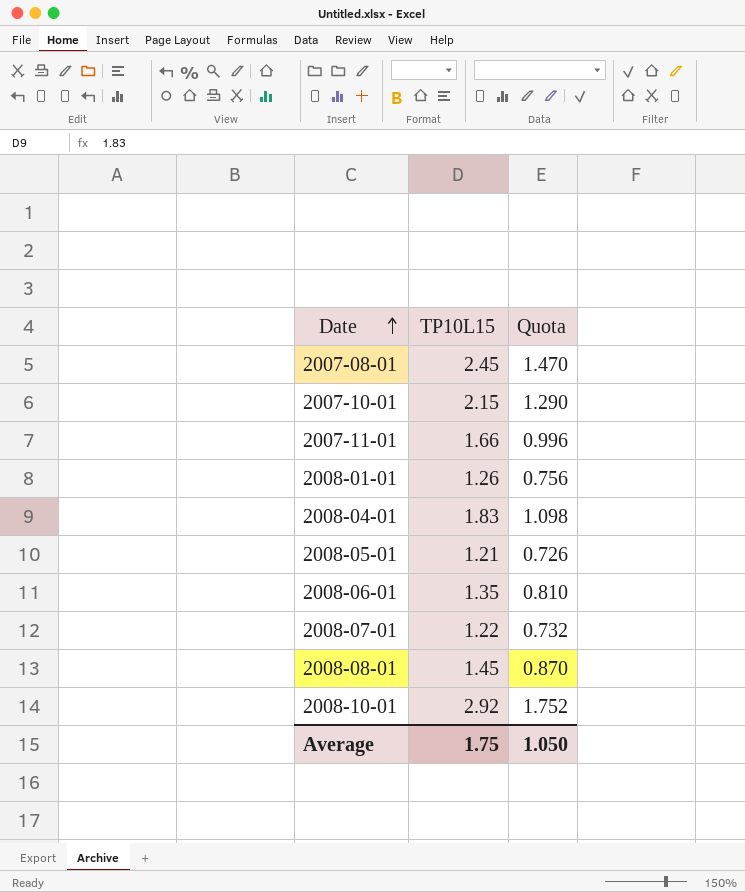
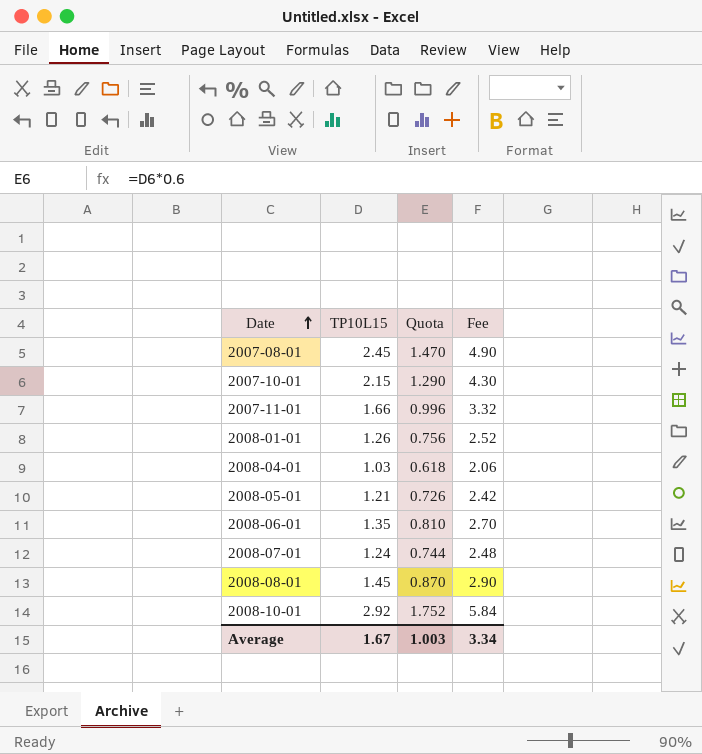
column Fee | formula: none -> [TP10L15] * 2
2008-04-01 | TP10L15: 1.83 -> 1.03
2008-04-01 | Quota: 1.098 -> 0.618
2008-07-01 | TP10L15: 1.22 -> 1.24
2008-07-01 | Quota: 0.732 -> 0.744
Average | TP10L15: 1.75 -> 1.67
Average | Quota: 1.050 -> 1.003

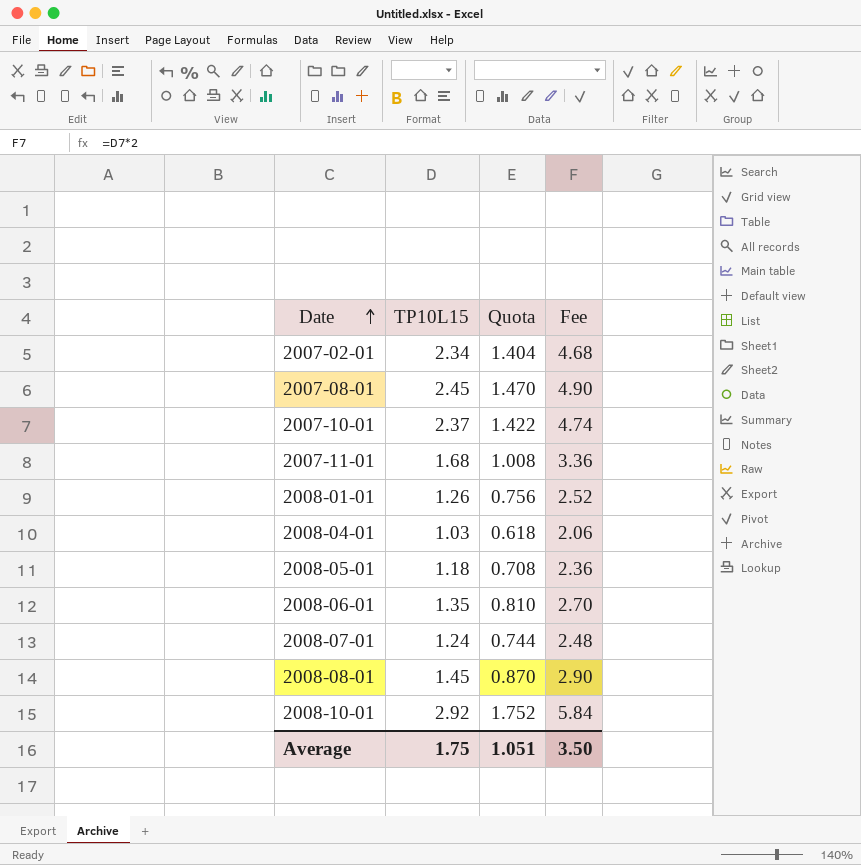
row 2007-02-01: none -> 2.34 | 1.404 | 4.68
2007-10-01 | TP10L15: 2.15 -> 2.37
2007-10-01 | Quota: 1.290 -> 1.422
2007-10-01 | Fee: 4.30 -> 4.74
2007-11-01 | TP10L15: 1.66 -> 1.68
2007-11-01 | Quota: 0.996 -> 1.008
2007-11-01 | Fee: 3.32 -> 3.36
2008-05-01 | TP10L15: 1.21 -> 1.18
2008-05-01 | Quota: 0.726 -> 0.708
2008-05-01 | Fee: 2.42 -> 2.36
Average | TP10L15: 1.67 -> 1.75
Average | Quota: 1.003 -> 1.051
Average | Fee: 3.34 -> 3.50

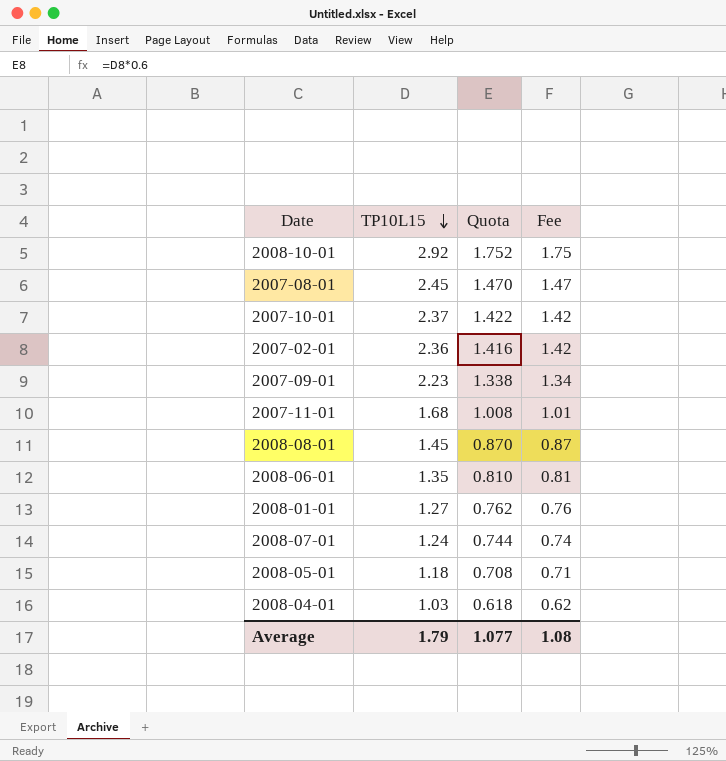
row order: Date ascending -> TP10L15 descending
column Fee | formula: [TP10L15] * 2 -> [TP10L15] * 0.6
2007-02-01 | TP10L15: 2.34 -> 2.36
2007-02-01 | Quota: 1.404 -> 1.416
row 2007-09-01: none -> 2.23 | 1.338 | 1.34
2008-01-01 | TP10L15: 1.26 -> 1.27
2008-01-01 | Quota: 0.756 -> 0.762
Average | TP10L15: 1.75 -> 1.79
Average | Quota: 1.051 -> 1.077
Average | Fee: 3.50 -> 1.08

